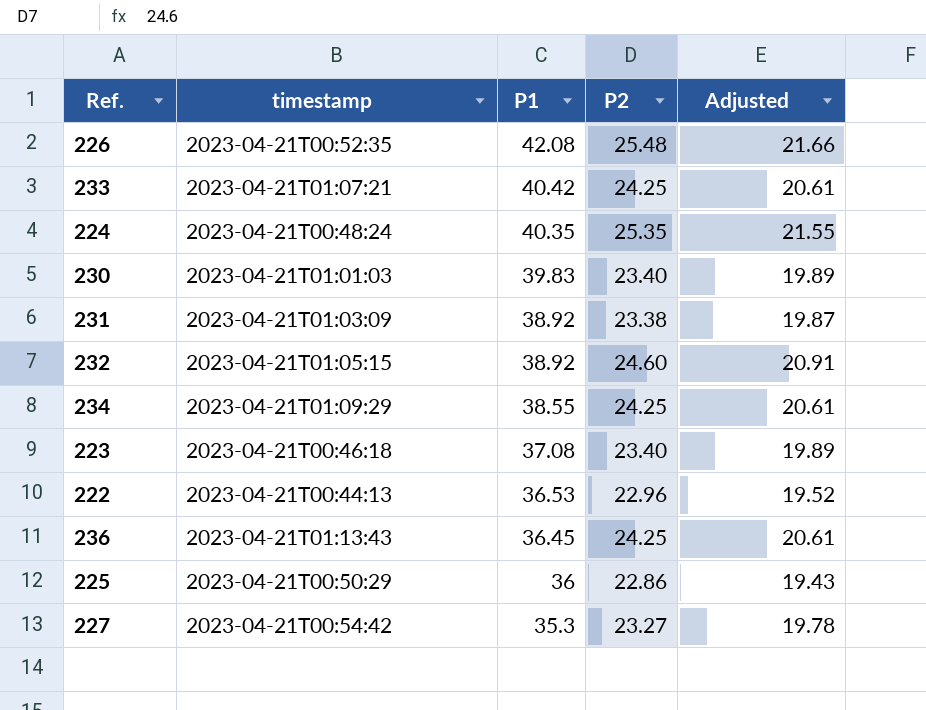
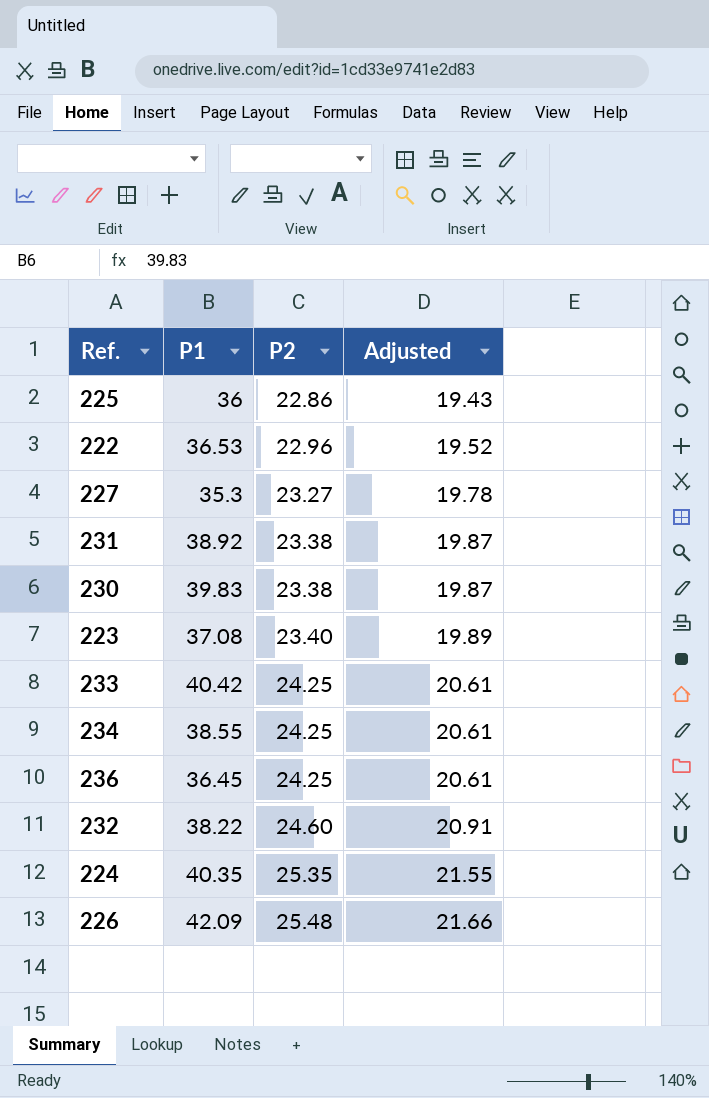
row order: P1 descending -> P2 ascending
column timestamp | position: 2 -> none
230 | P2: 23.40 -> 23.38
230 | Adjusted: 19.89 -> 19.87
232 | P1: 38.92 -> 38.22
226 | P1: 42.08 -> 42.09

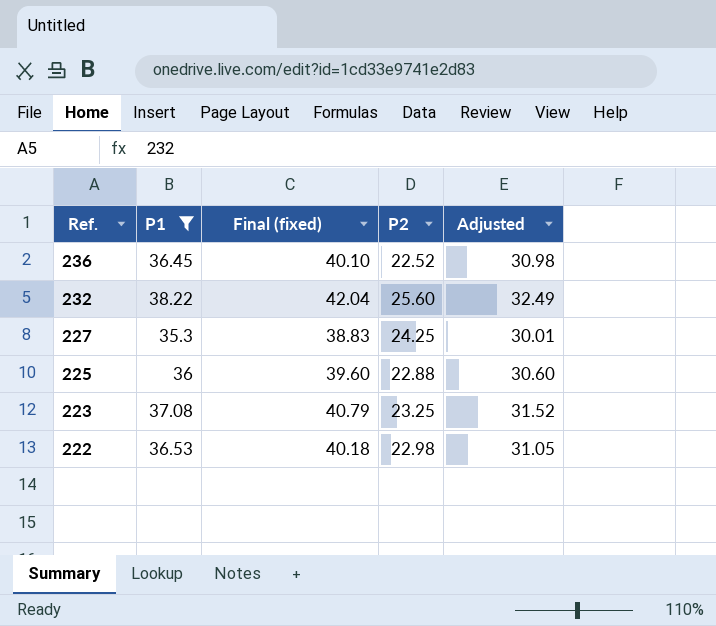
filter: none -> P1 <= 38.22
row order: P2 ascending -> Ref. descending
column Final (fixed) | formula: none -> [P1] * 1.1
column Adjusted | formula: [P2] * 0.85 -> [P1] * 0.85
236 | P2: 24.25 -> 22.52
232 | P2: 24.60 -> 25.60
227 | P2: 23.27 -> 24.25
225 | P2: 22.86 -> 22.88
223 | P2: 23.40 -> 23.25
222 | P2: 22.96 -> 22.98

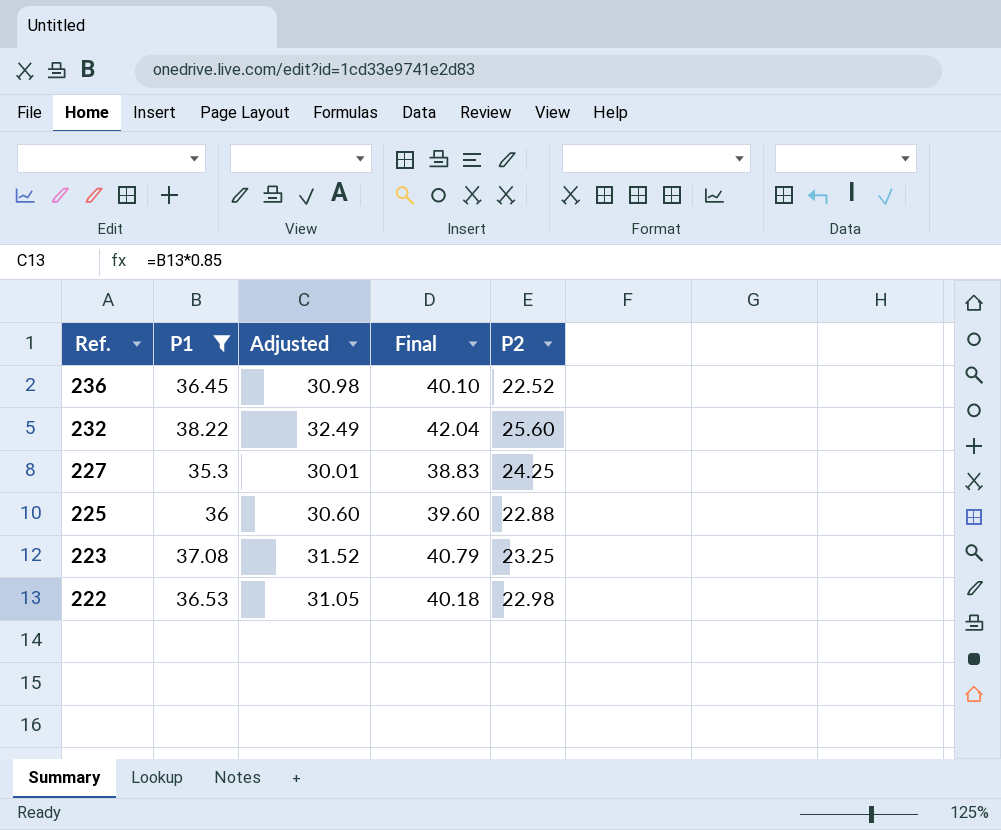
column Adjusted | position: 5 -> 3
column name: Final (fixed) -> Final

